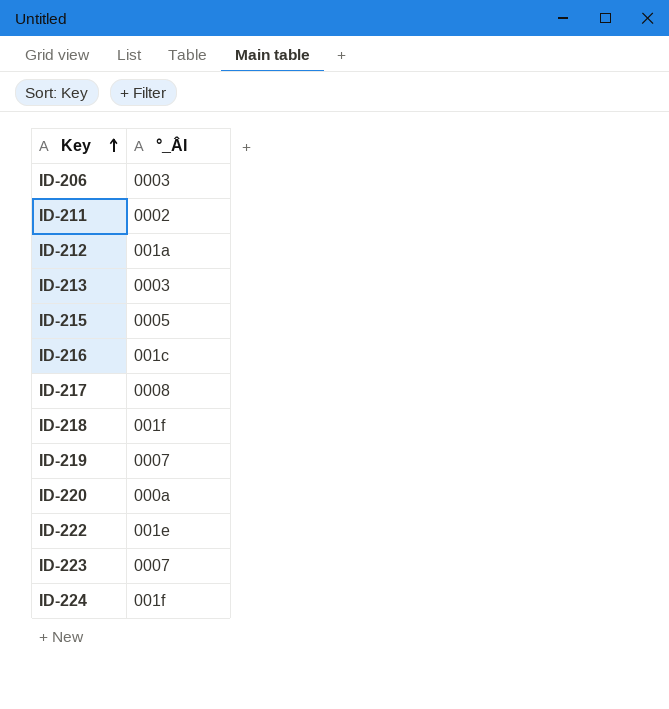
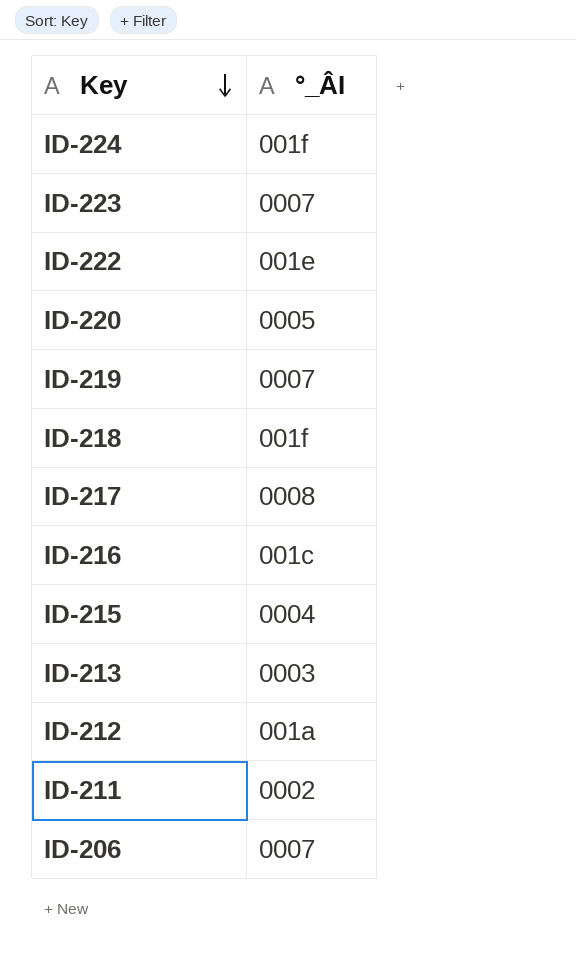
row order: Key ascending -> Key descending
ID-220 | °_ÂI: 000a -> 0005
ID-215 | °_ÂI: 0005 -> 0004
ID-206 | °_ÂI: 0003 -> 0007

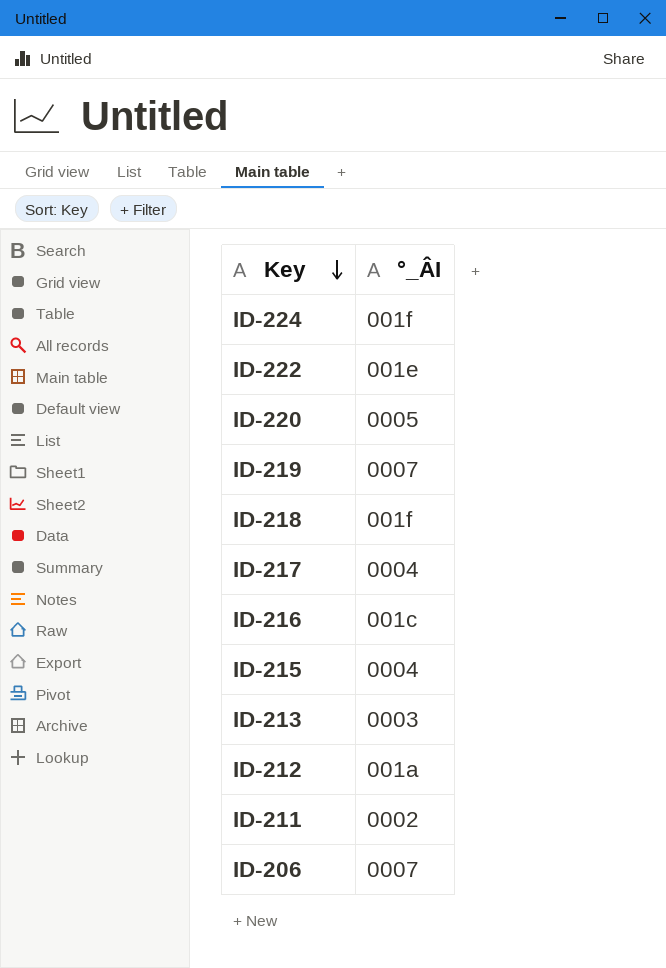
row ID-223: 0007 -> none
ID-217 | °_ÂI: 0008 -> 0004

